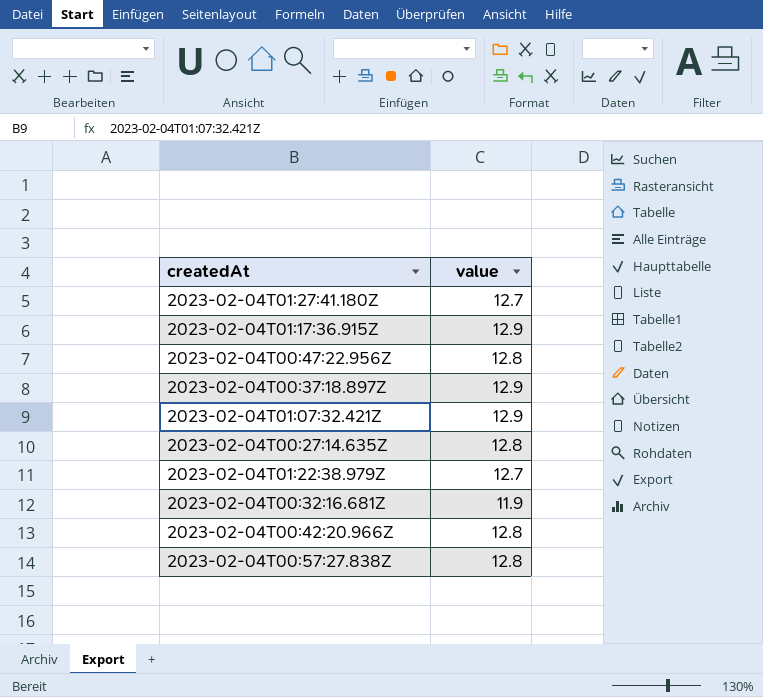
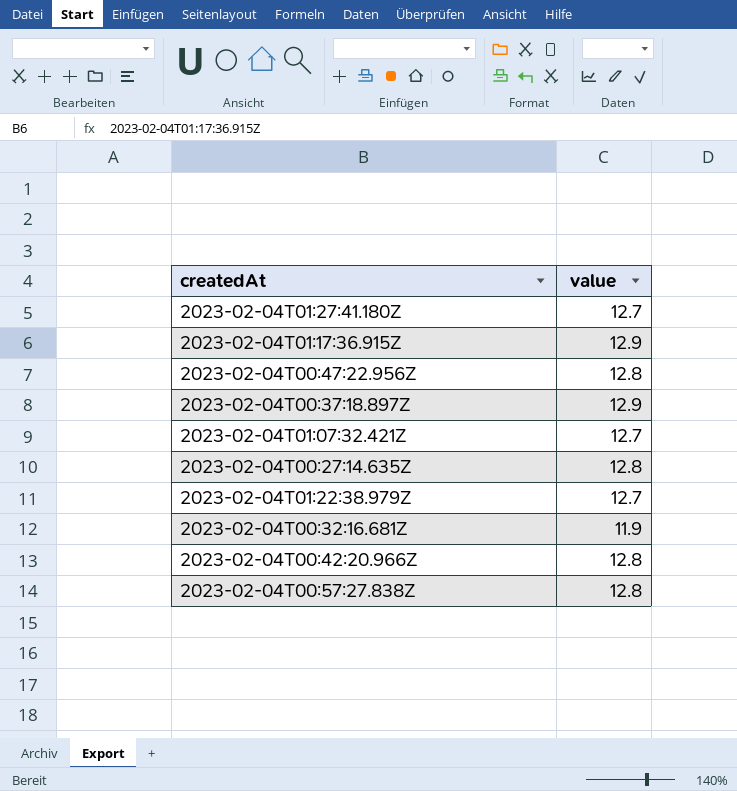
2023-02-04T01:07:32.421Z | value: 12.9 -> 12.7

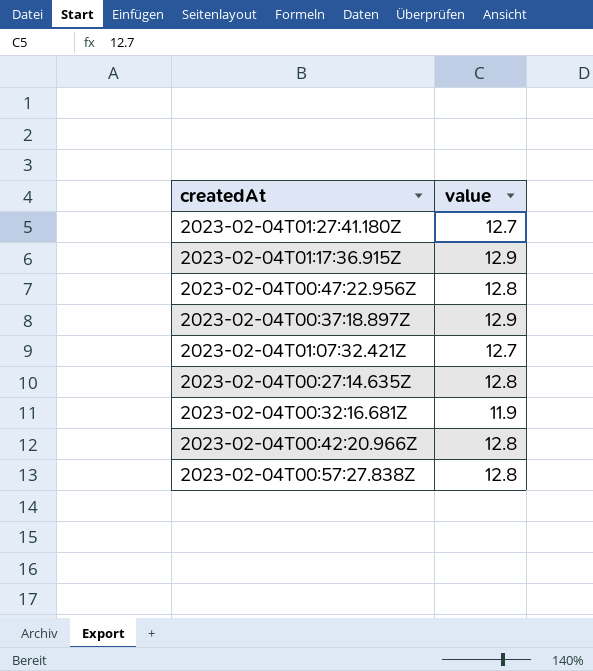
row 2023-02-04T01:22:38.979Z: 12.7 -> none

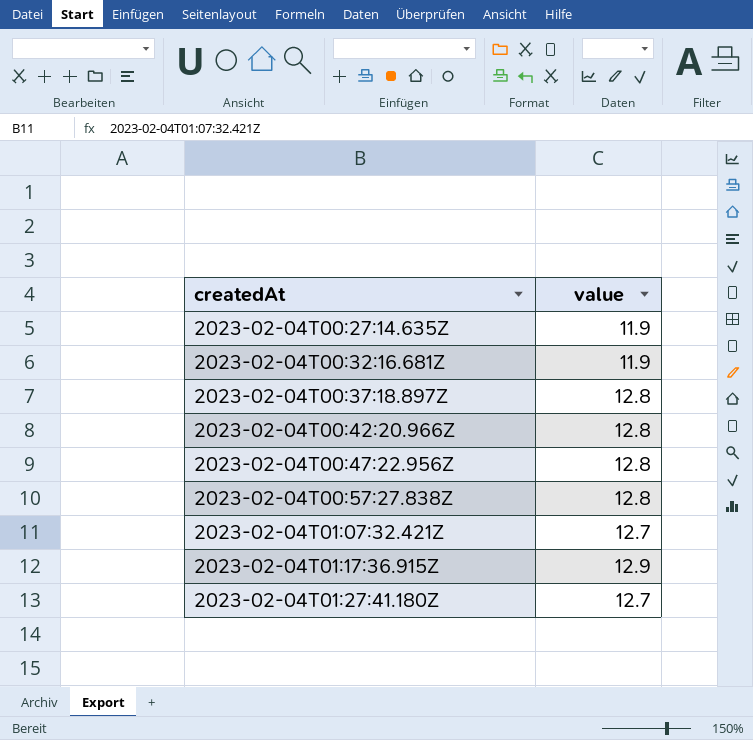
row order: none -> createdAt ascending
2023-02-04T00:27:14.635Z | value: 12.8 -> 11.9
2023-02-04T00:37:18.897Z | value: 12.9 -> 12.8

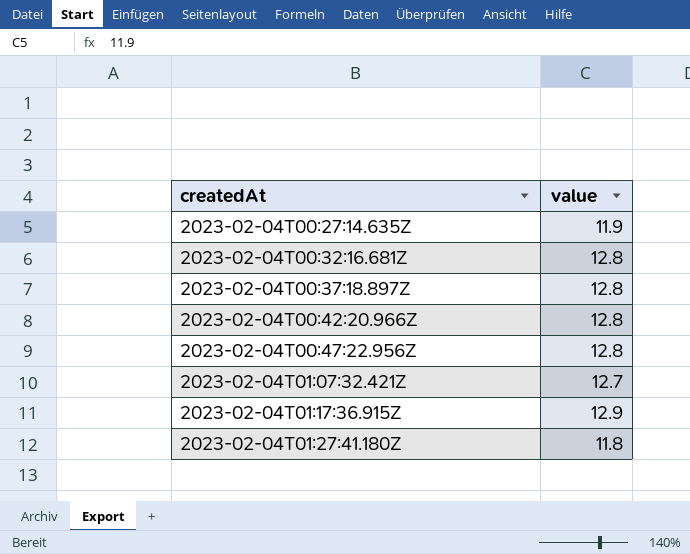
row 2023-02-04T00:57:27.838Z: 12.8 -> none
2023-02-04T00:32:16.681Z | value: 11.9 -> 12.8
2023-02-04T01:27:41.180Z | value: 12.7 -> 11.8

